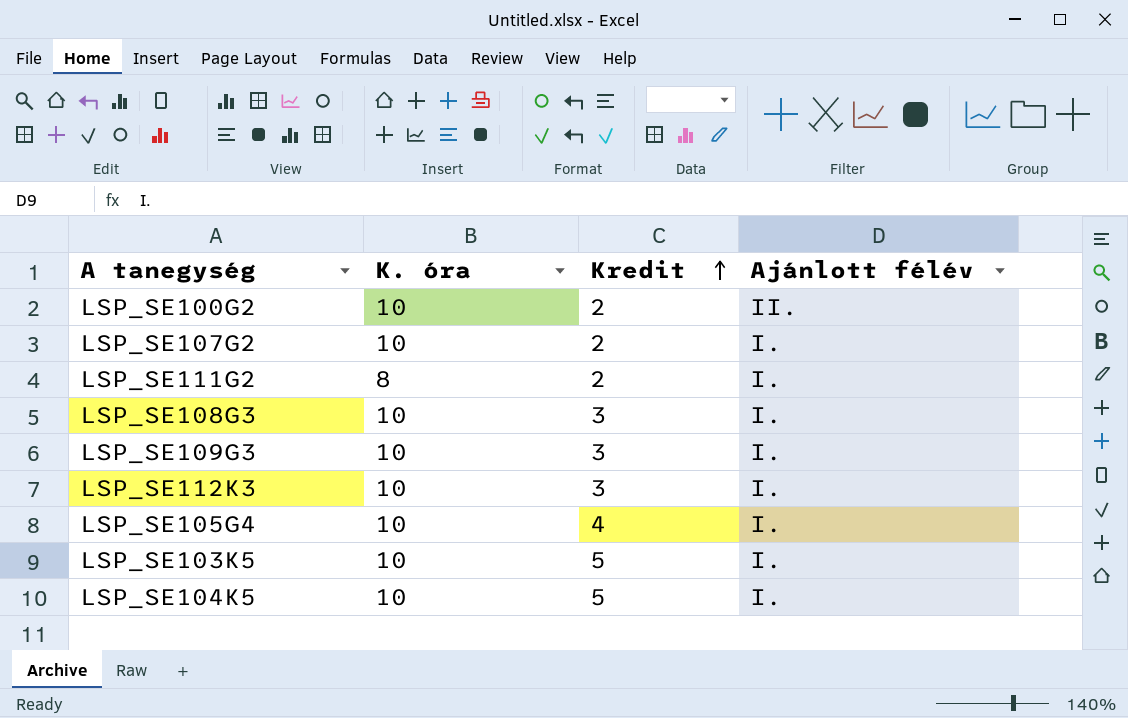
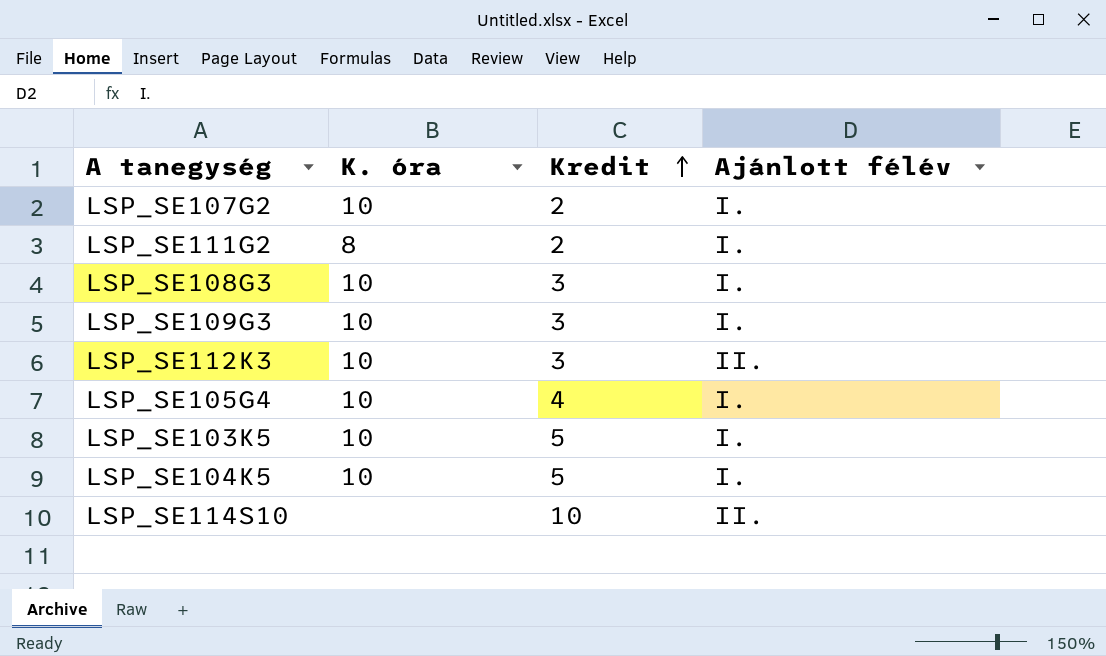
row LSP_SE100G2: 10 | 2 | II. -> none
LSP_SE112K3 | Ajánlott félév: I. -> II.
row LSP_SE114S10: none -> none | 10 | II.

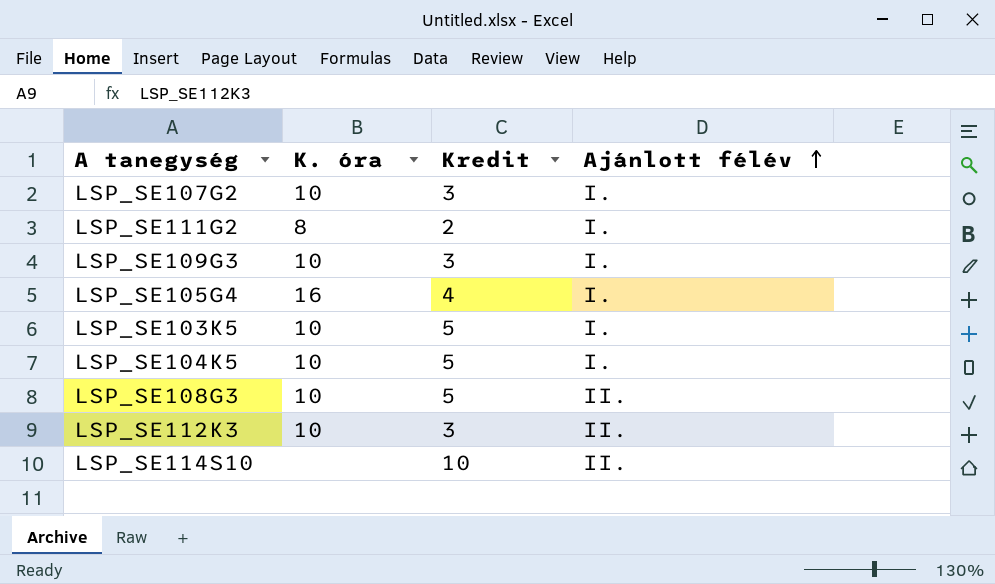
row order: Kredit ascending -> Ajánlott félév ascending
LSP_SE107G2 | Kredit: 2 -> 3
LSP_SE105G4 | K. óra: 10 -> 16
LSP_SE108G3 | Kredit: 3 -> 5
LSP_SE108G3 | Ajánlott félév: I. -> II.

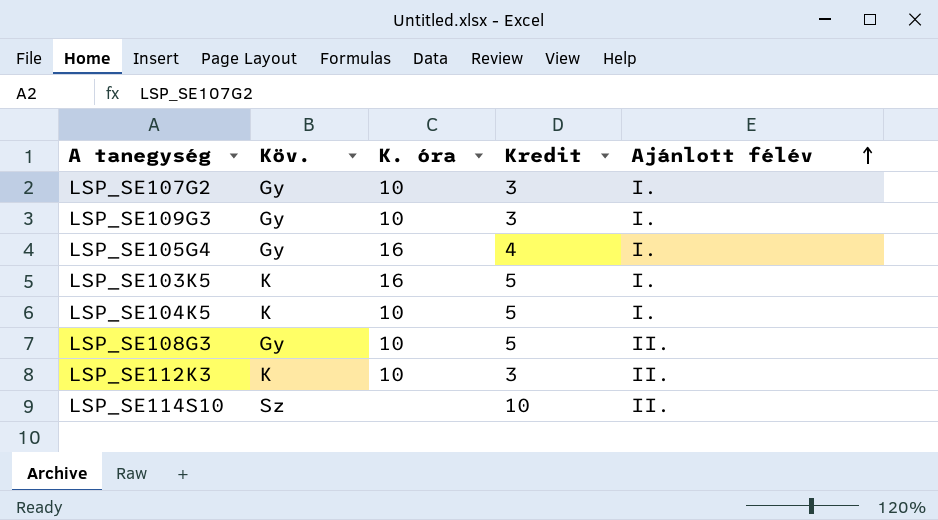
column Köv. | position: none -> 2
row LSP_SE111G2: 8 | 2 | I. -> none
LSP_SE103K5 | K. óra: 10 -> 16

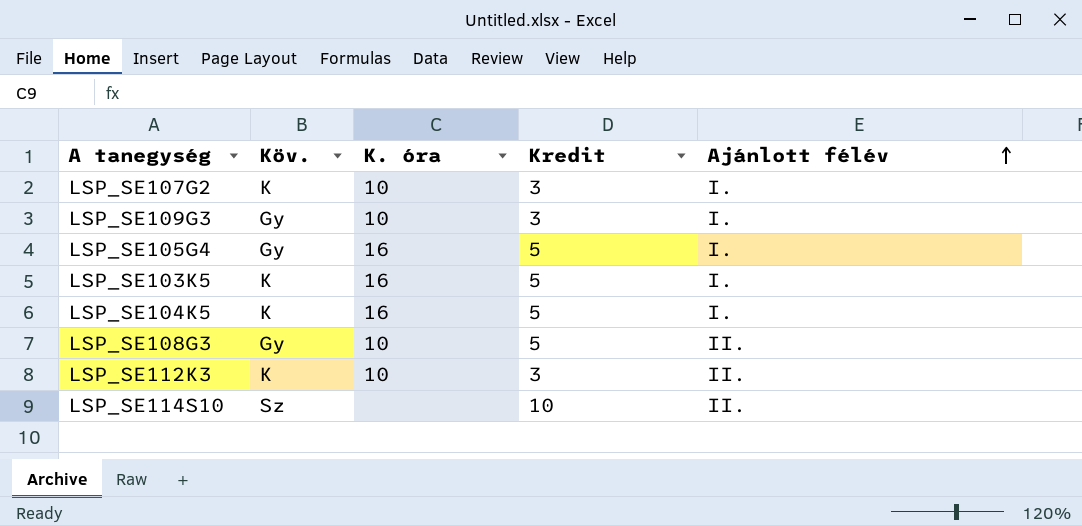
LSP_SE107G2 | Köv.: Gy -> K
LSP_SE105G4 | Kredit: 4 -> 5
LSP_SE104K5 | K. óra: 10 -> 16

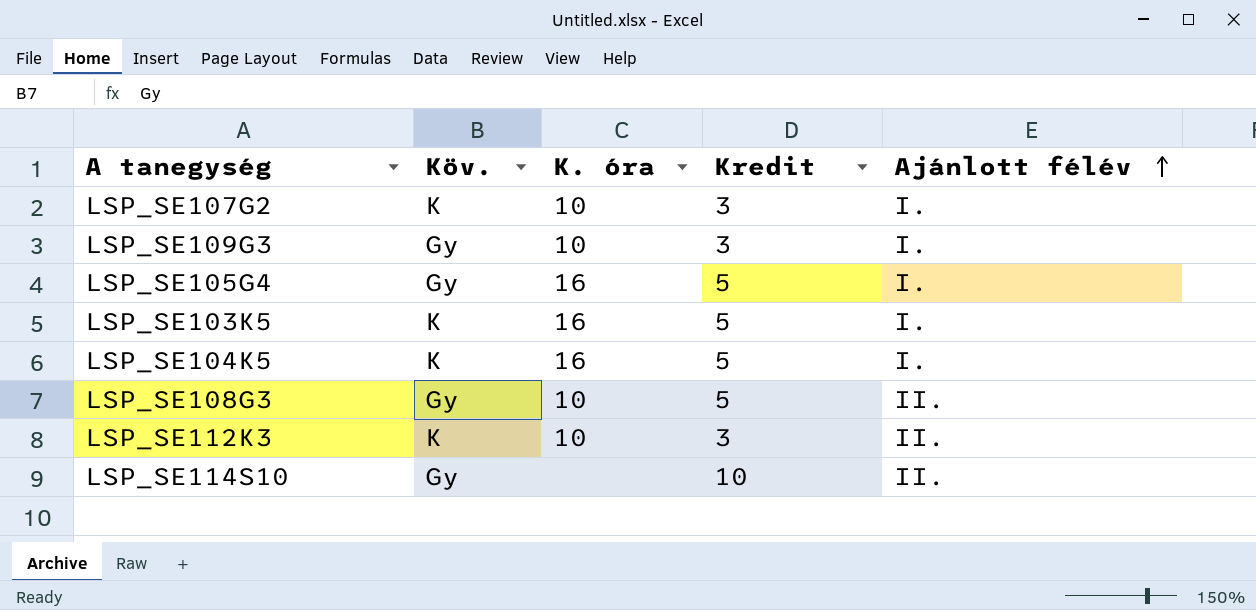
LSP_SE114S10 | Köv.: Sz -> Gy

